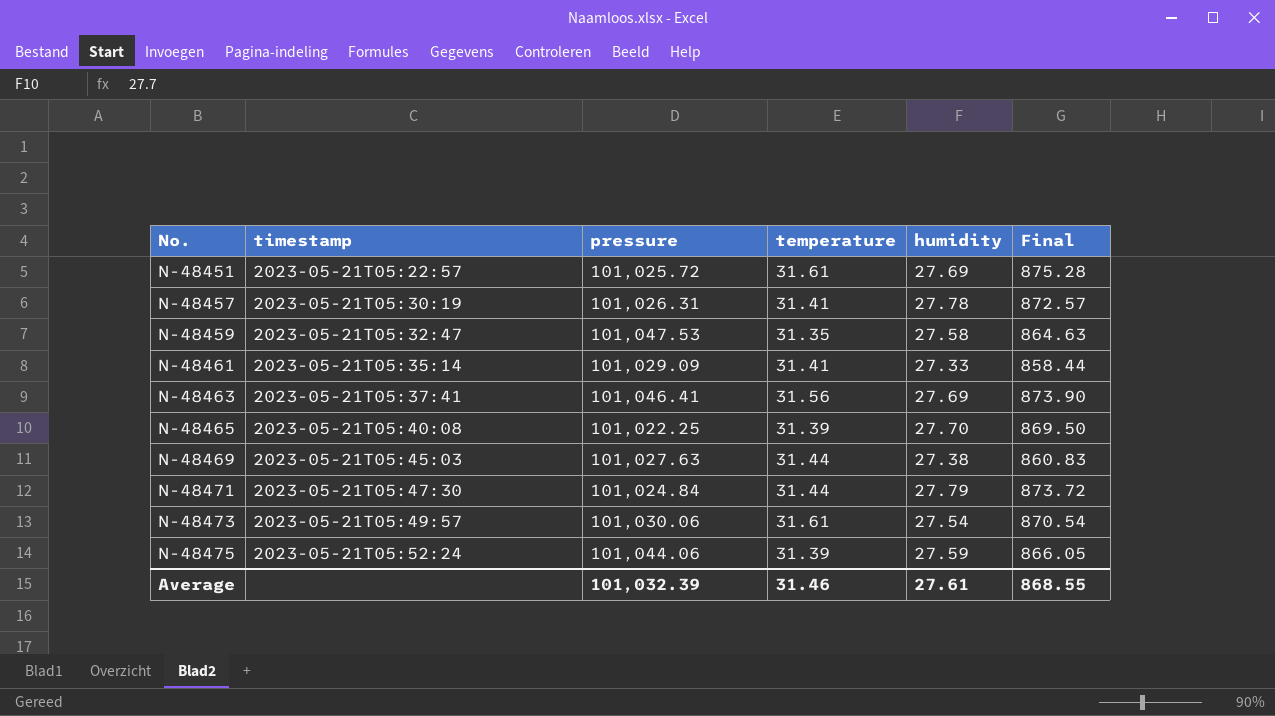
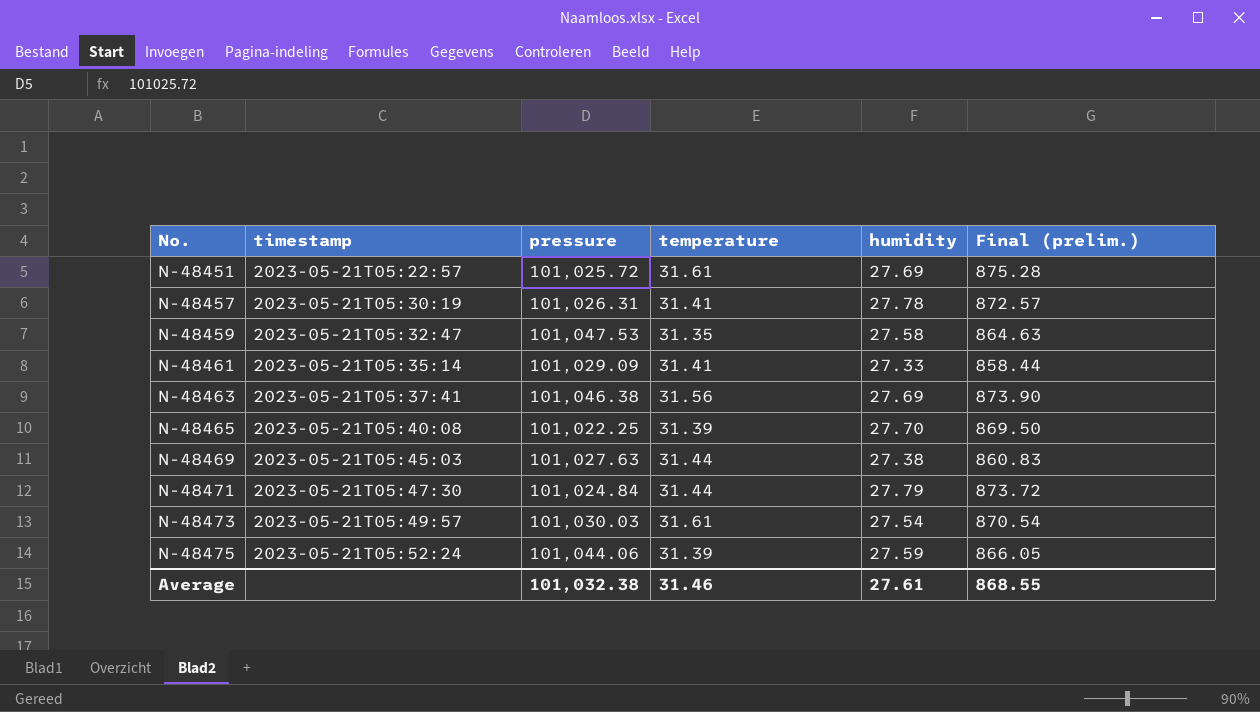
column name: Final -> Final (prelim.)
N-48463 | pressure: 101,046.41 -> 101,046.38
N-48473 | pressure: 101,030.06 -> 101,030.03
Average | pressure: 101,032.39 -> 101,032.38

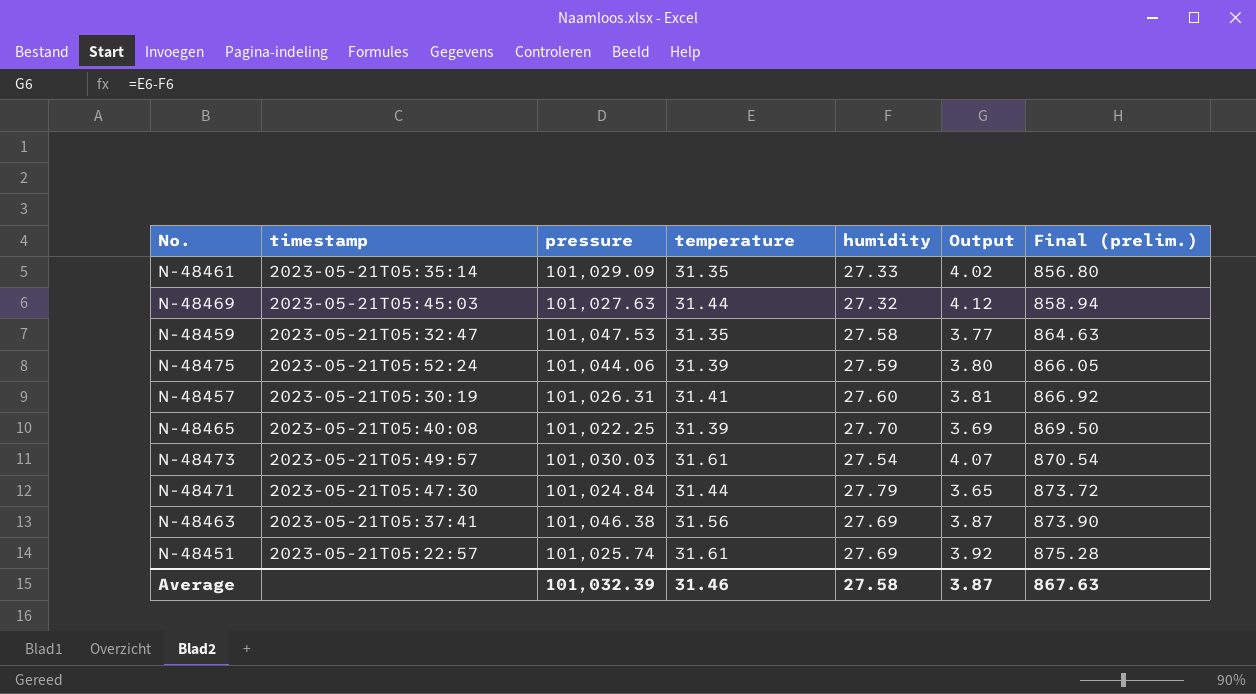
row order: No. ascending -> Final (prelim.) ascending
column Output | formula: none -> [temperature] - [humidity]
N-48461 | temperature: 31.41 -> 31.35
N-48461 | Final (prelim.): 858.44 -> 856.80
N-48469 | humidity: 27.38 -> 27.32
N-48469 | Final (prelim.): 860.83 -> 858.94
N-48457 | humidity: 27.78 -> 27.60
N-48457 | Final (prelim.): 872.57 -> 866.92
N-48451 | pressure: 101,025.72 -> 101,025.74
Average | pressure: 101,032.38 -> 101,032.39
Average | humidity: 27.61 -> 27.58
Average | Final (prelim.): 868.55 -> 867.63

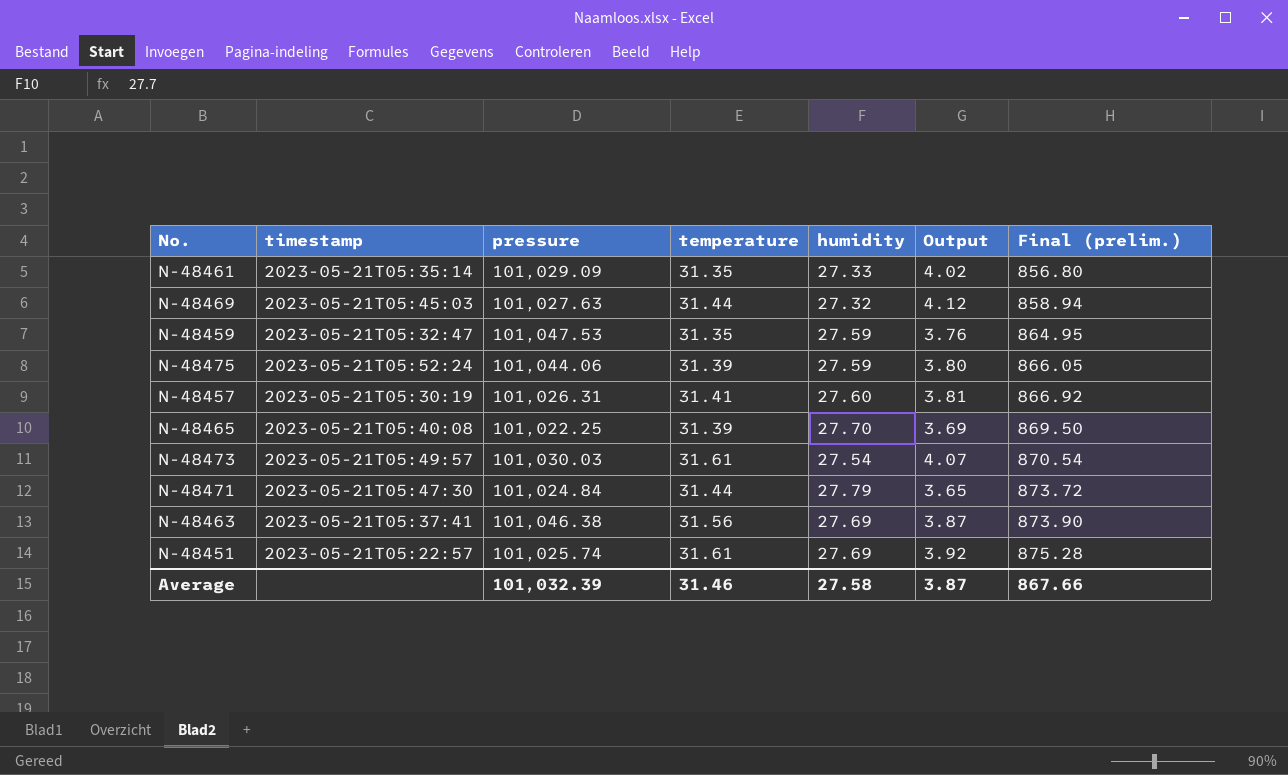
N-48459 | humidity: 27.58 -> 27.59
N-48459 | Output: 3.77 -> 3.76
N-48459 | Final (prelim.): 864.63 -> 864.95
Average | Final (prelim.): 867.63 -> 867.66

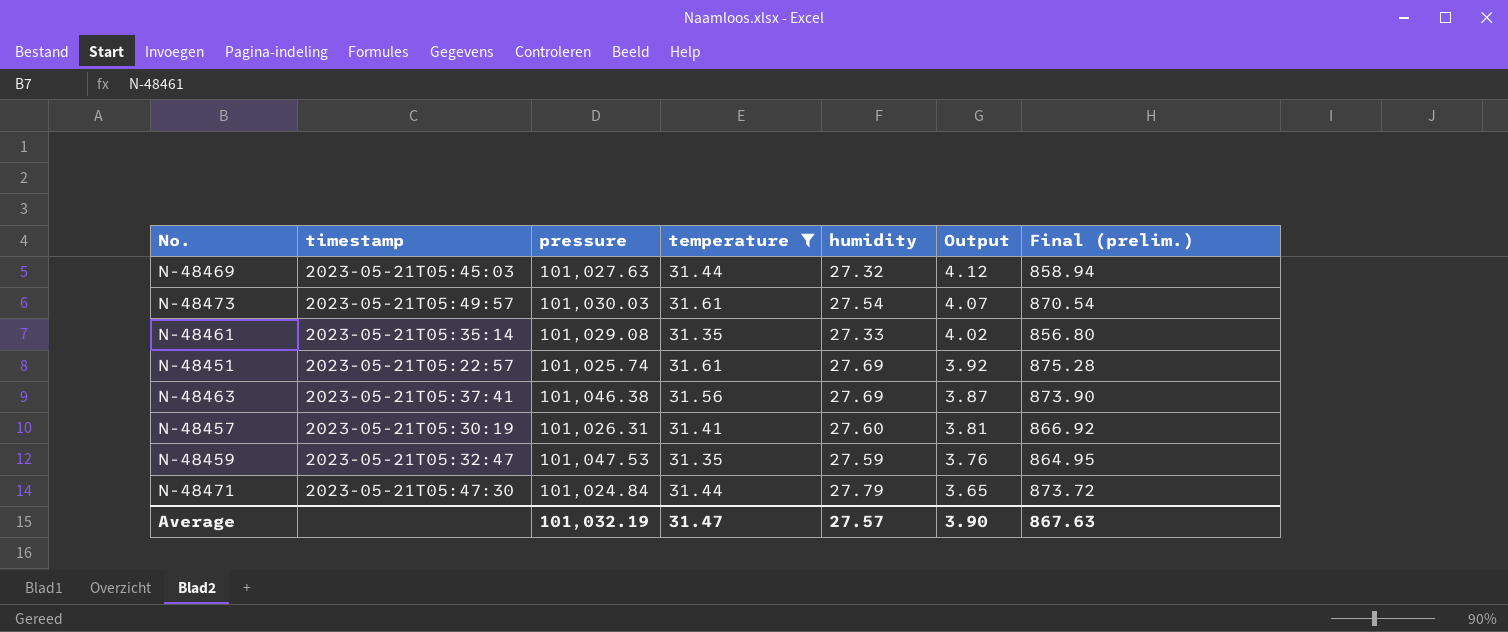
filter: none -> temperature != 31.39
row order: Final (prelim.) ascending -> Output descending
N-48461 | pressure: 101,029.09 -> 101,029.08
Average | pressure: 101,032.39 -> 101,032.19
Average | temperature: 31.46 -> 31.47
Average | humidity: 27.58 -> 27.57
Average | Output: 3.87 -> 3.90
Average | Final (prelim.): 867.66 -> 867.63

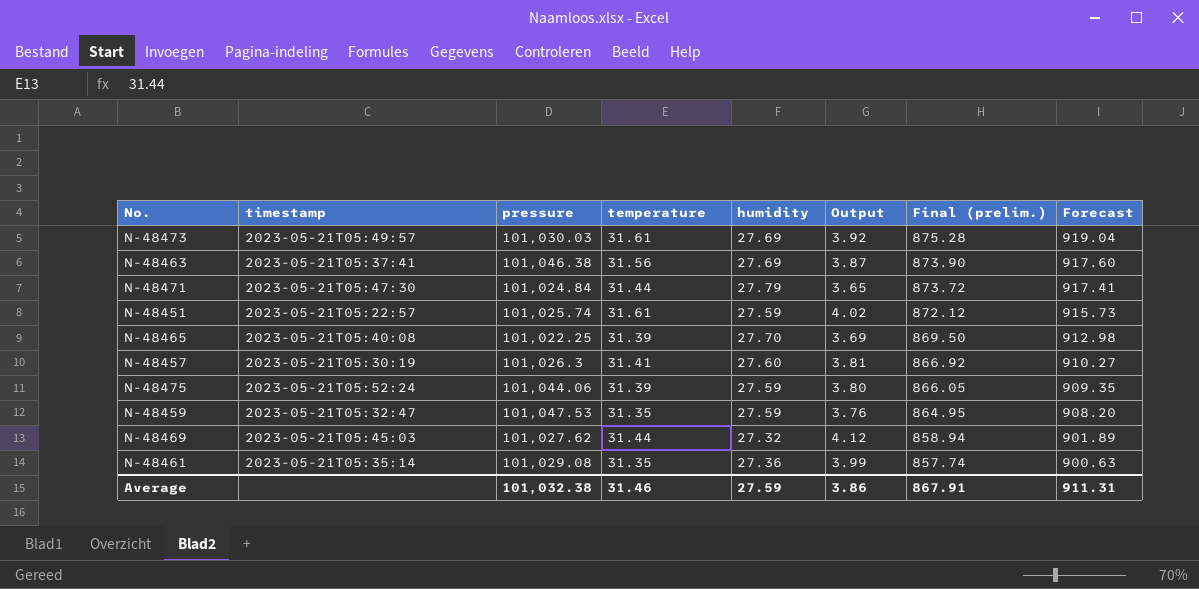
filter: temperature != 31.39 -> none
row order: Output descending -> Final (prelim.) descending
column Forecast | formula: none -> [Final (prelim.)] * 1.05
N-48473 | humidity: 27.54 -> 27.69
N-48473 | Output: 4.07 -> 3.92
N-48473 | Final (prelim.): 870.54 -> 875.28
N-48451 | humidity: 27.69 -> 27.59
N-48451 | Output: 3.92 -> 4.02
N-48451 | Final (prelim.): 875.28 -> 872.12
N-48457 | pressure: 101,026.31 -> 101,026.3
N-48469 | pressure: 101,027.63 -> 101,027.62
N-48461 | humidity: 27.33 -> 27.36
N-48461 | Output: 4.02 -> 3.99
N-48461 | Final (prelim.): 856.80 -> 857.74
Average | pressure: 101,032.19 -> 101,032.38
Average | temperature: 31.47 -> 31.46
Average | humidity: 27.57 -> 27.59
Average | Output: 3.90 -> 3.86
Average | Final (prelim.): 867.63 -> 867.91

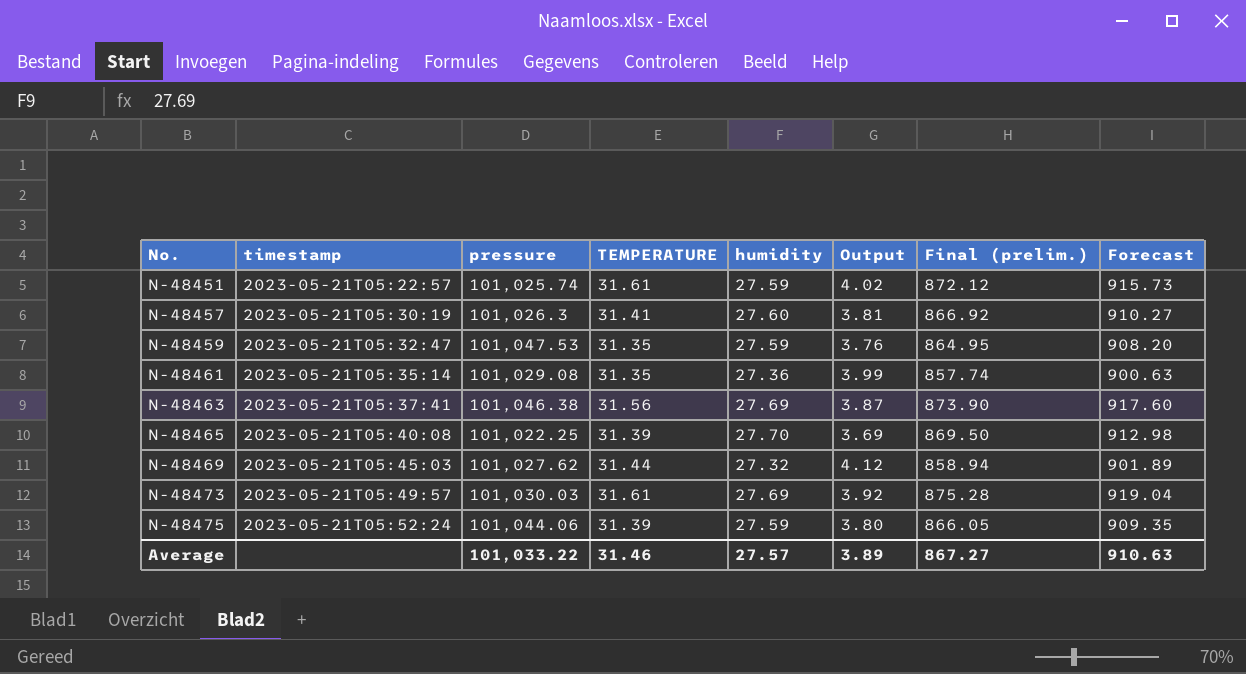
row order: Final (prelim.) descending -> No. ascending
column name: temperature -> TEMPERATURE
row N-48471: 2023-05-21T05:47:30 | 101,024.84 | 31.44 | 27.79 | 3.65 | 873.72 | 917.41 -> none
Average | pressure: 101,032.38 -> 101,033.22
Average | humidity: 27.59 -> 27.57
Average | Output: 3.86 -> 3.89
Average | Final (prelim.): 867.91 -> 867.27
Average | Forecast: 911.31 -> 910.63

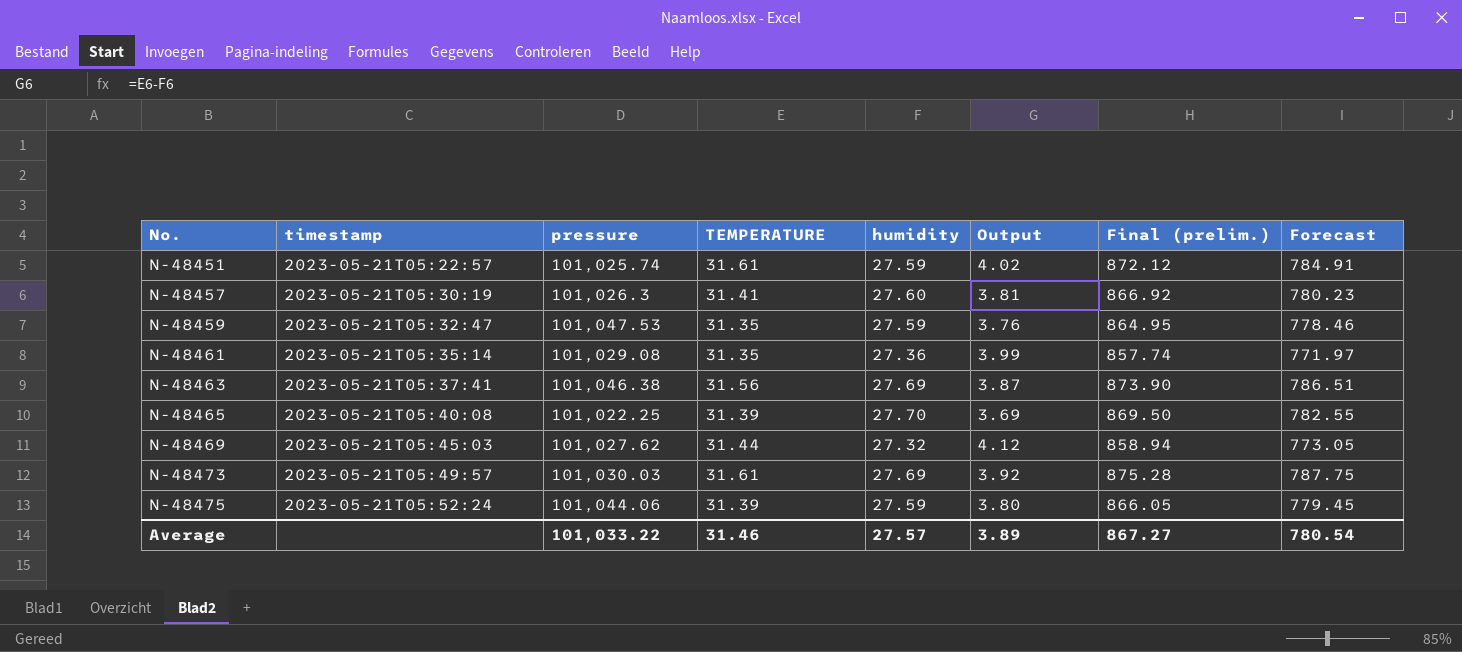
column Forecast | formula: [Final (prelim.)] * 1.05 -> [Final (prelim.)] * 0.9
Average | Forecast: 910.63 -> 780.54

